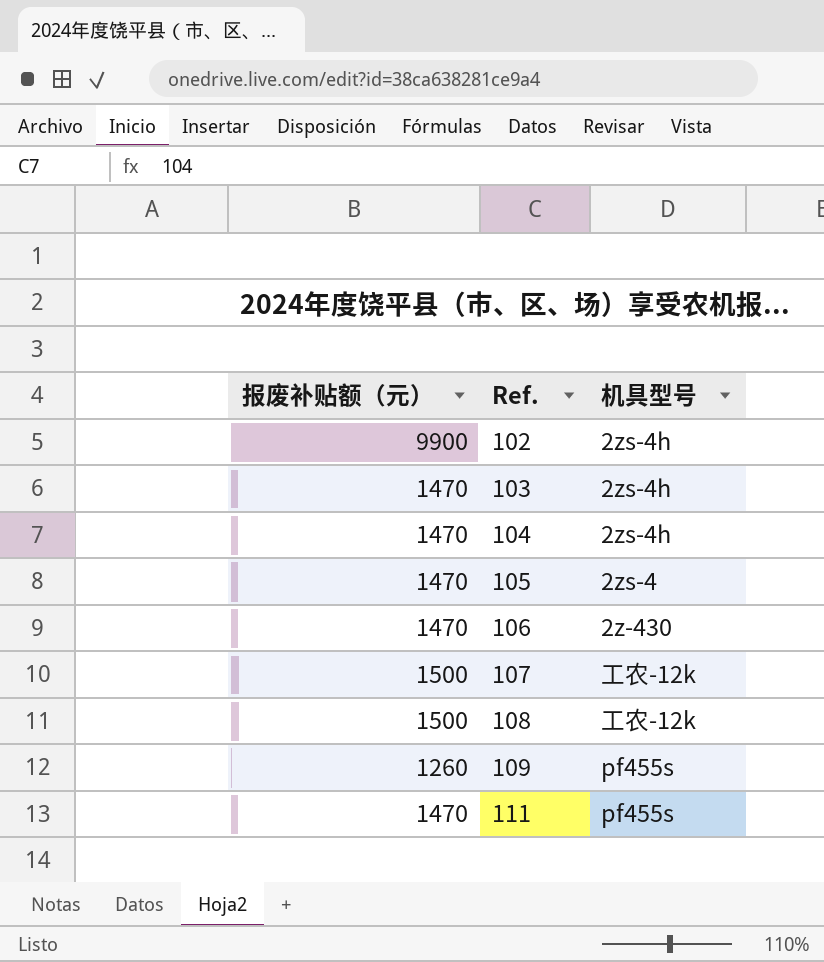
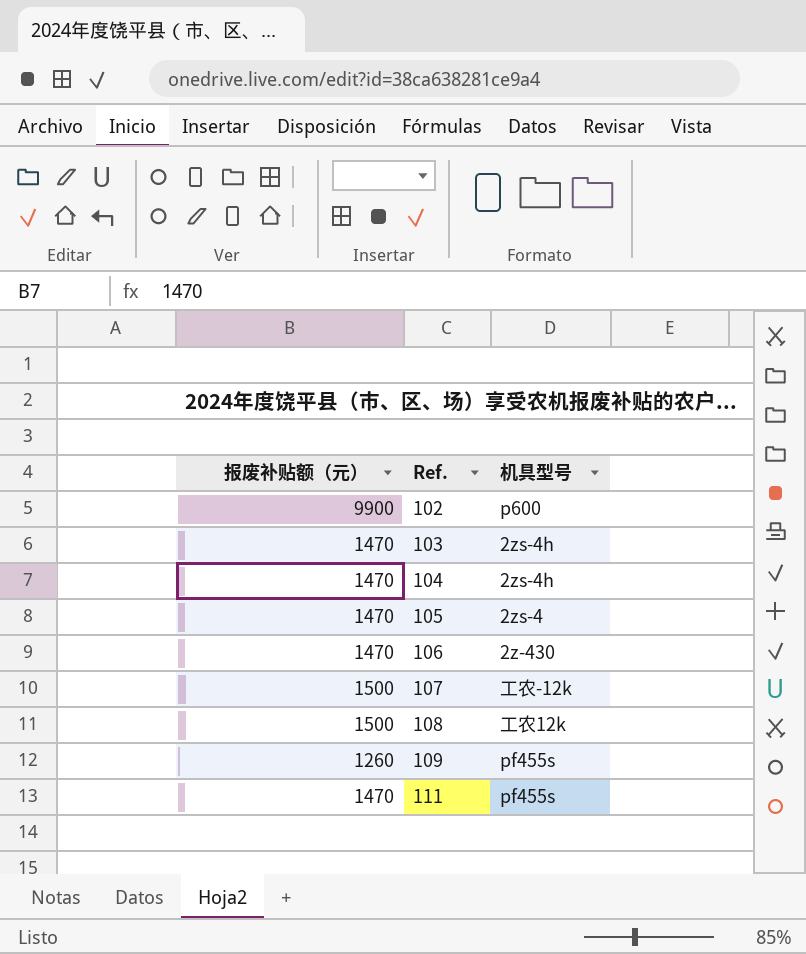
102 | 机具型号: 2zs-4h -> p600
108 | 机具型号: 工农-12k -> 工农12k

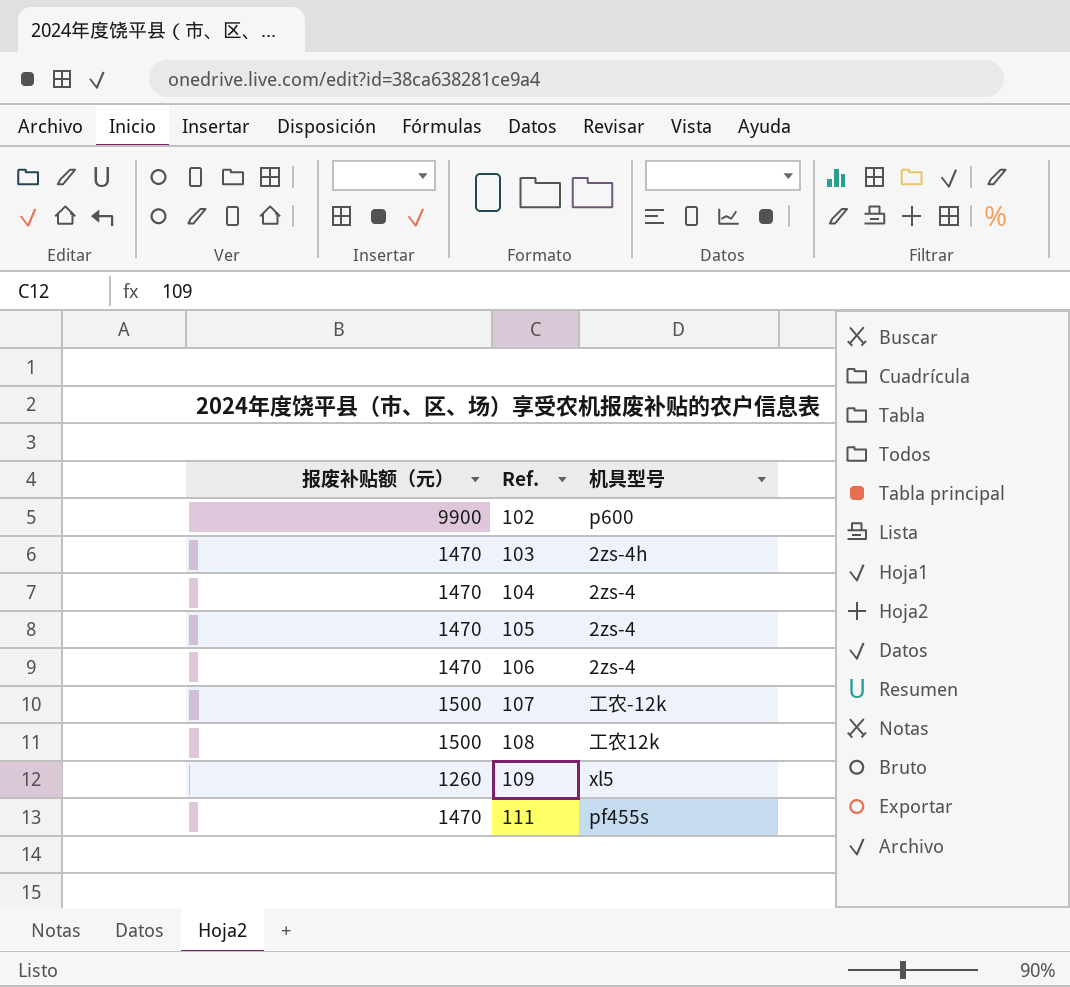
104 | 机具型号: 2zs-4h -> 2zs-4
106 | 机具型号: 2z-430 -> 2zs-4
109 | 机具型号: pf455s -> xl5

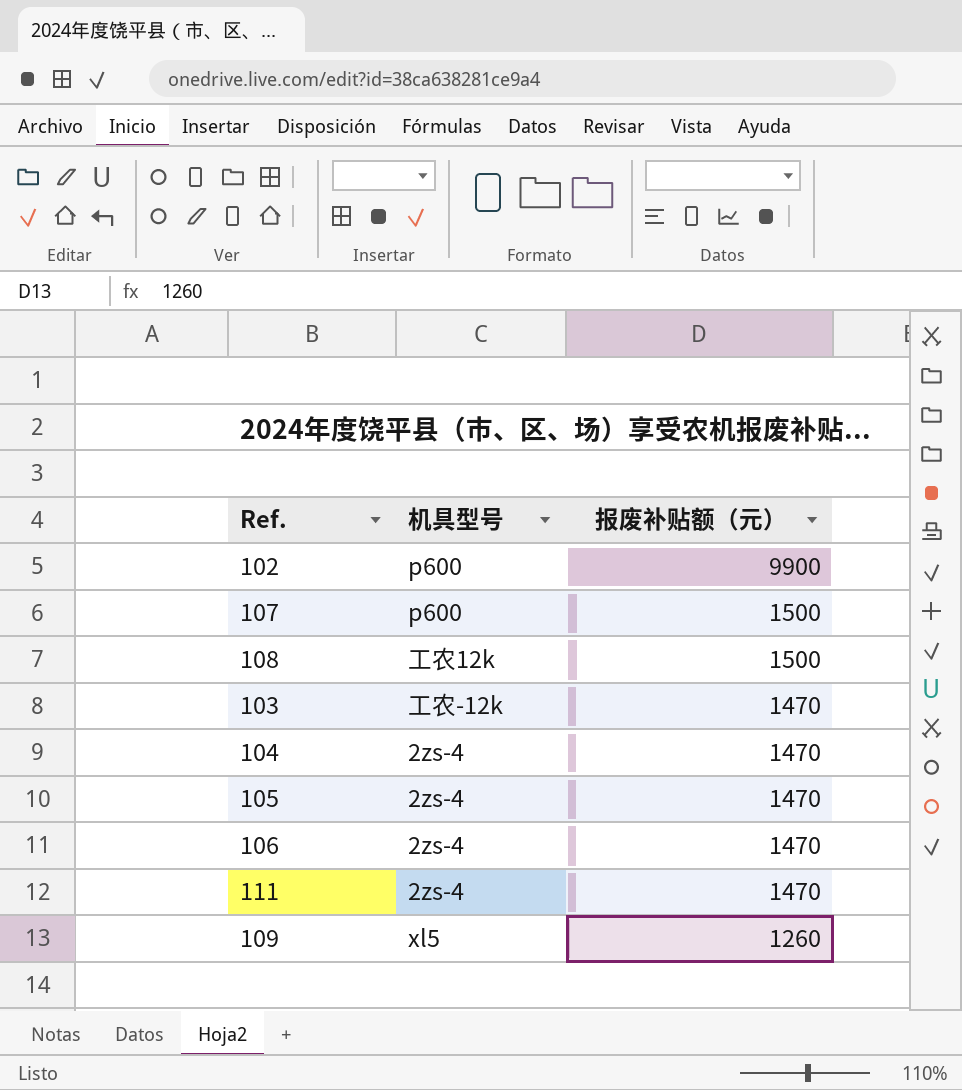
row order: Ref. ascending -> 报废补贴额（元） descending
column 报废补贴额（元） | position: 1 -> 3
107 | 机具型号: 工农-12k -> p600
103 | 机具型号: 2zs-4h -> 工农-12k
111 | 机具型号: pf455s -> 2zs-4

